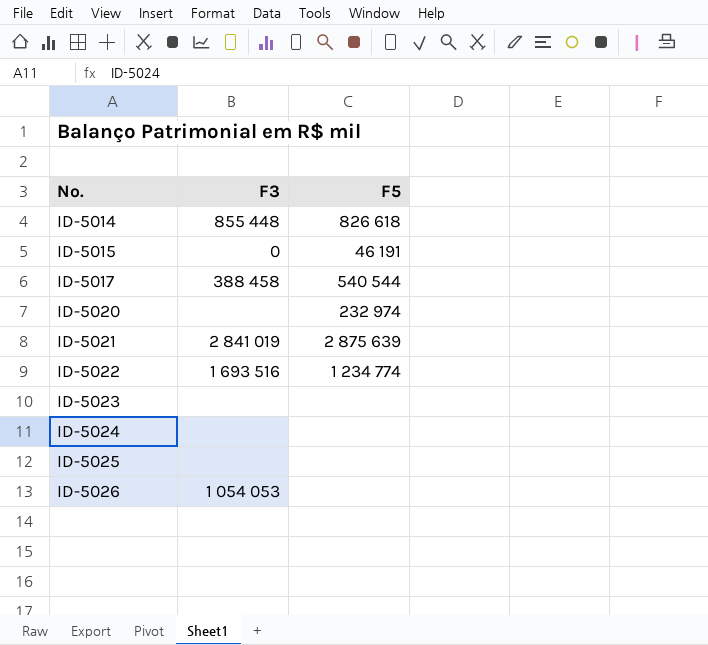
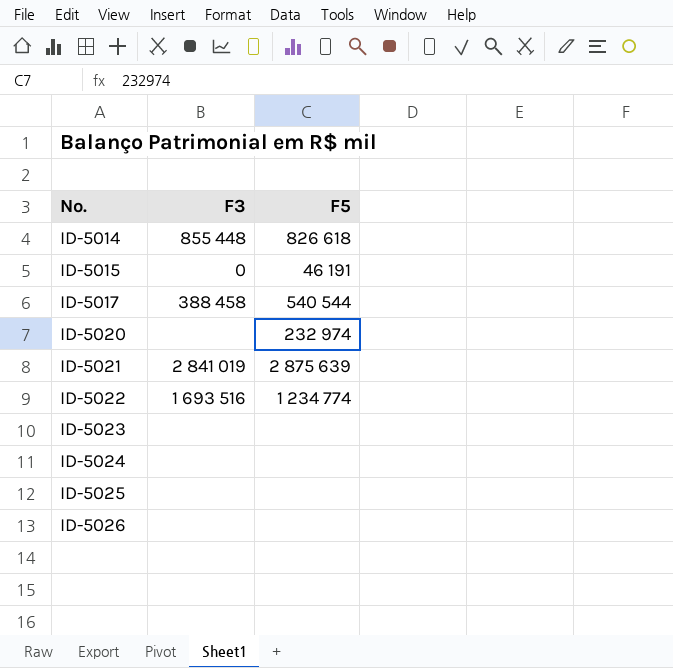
ID-5026 | F3: 1 054 053 -> none

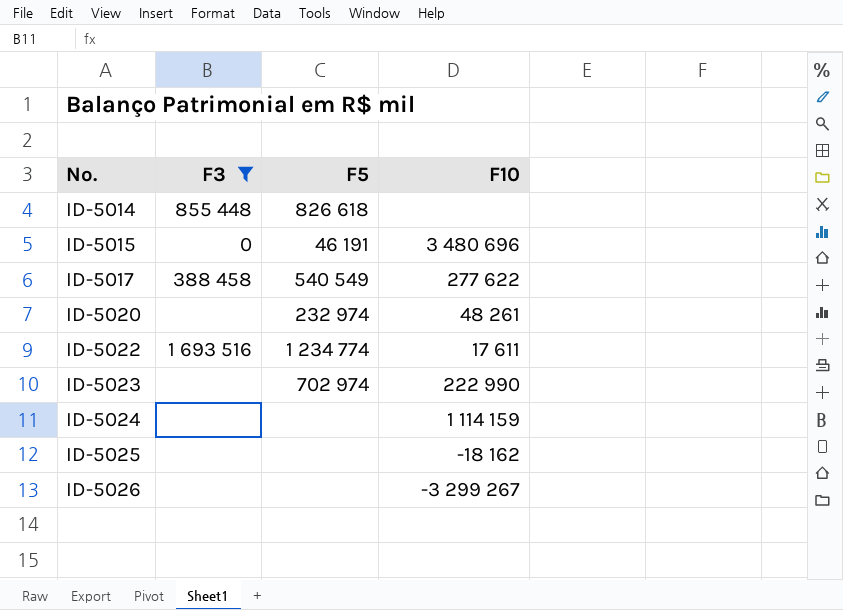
filter: none -> F3 != 2 841 019
column F10 | position: none -> 4
ID-5017 | F5: 540 544 -> 540 549
ID-5023 | F5: none -> 702 974

